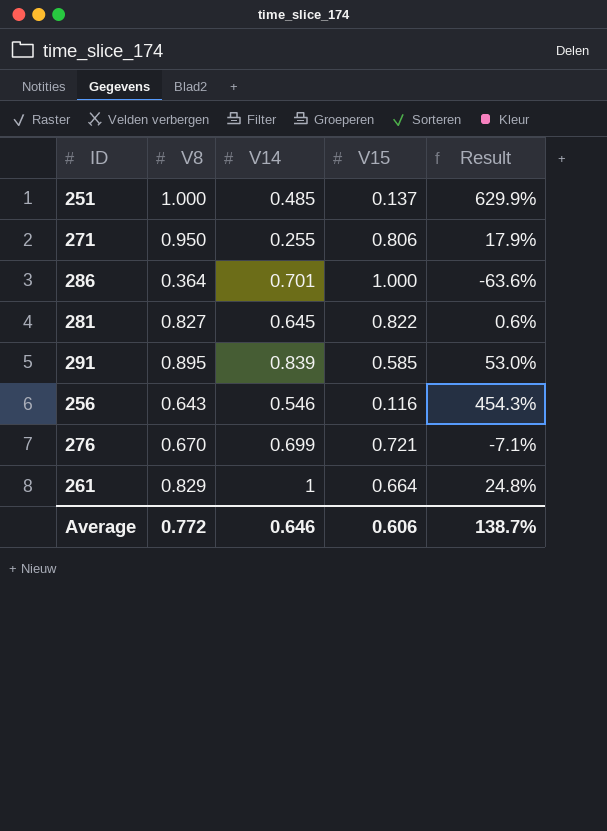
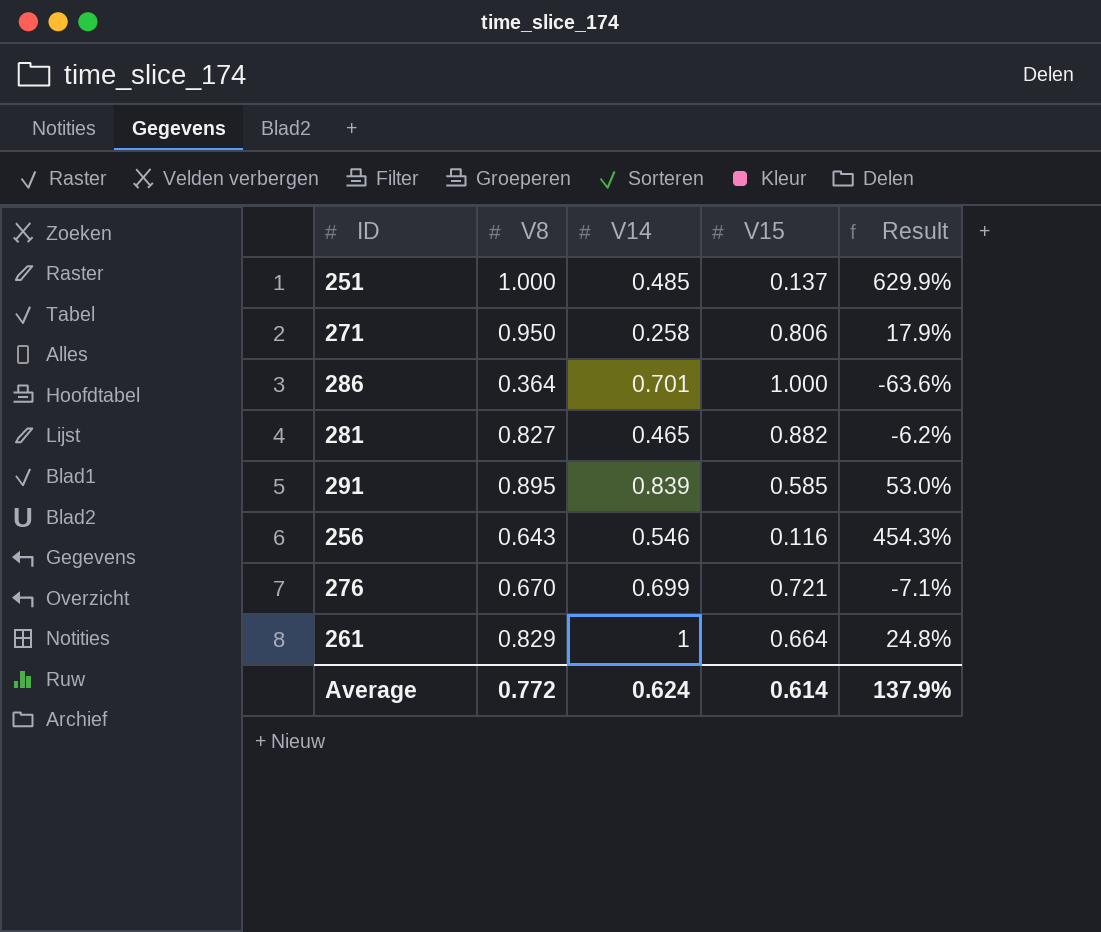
271 | V14: 0.255 -> 0.258
281 | V14: 0.645 -> 0.465
281 | V15: 0.822 -> 0.882
281 | Result: 0.6% -> -6.2%
Average | V14: 0.646 -> 0.624
Average | V15: 0.606 -> 0.614
Average | Result: 138.7% -> 137.9%

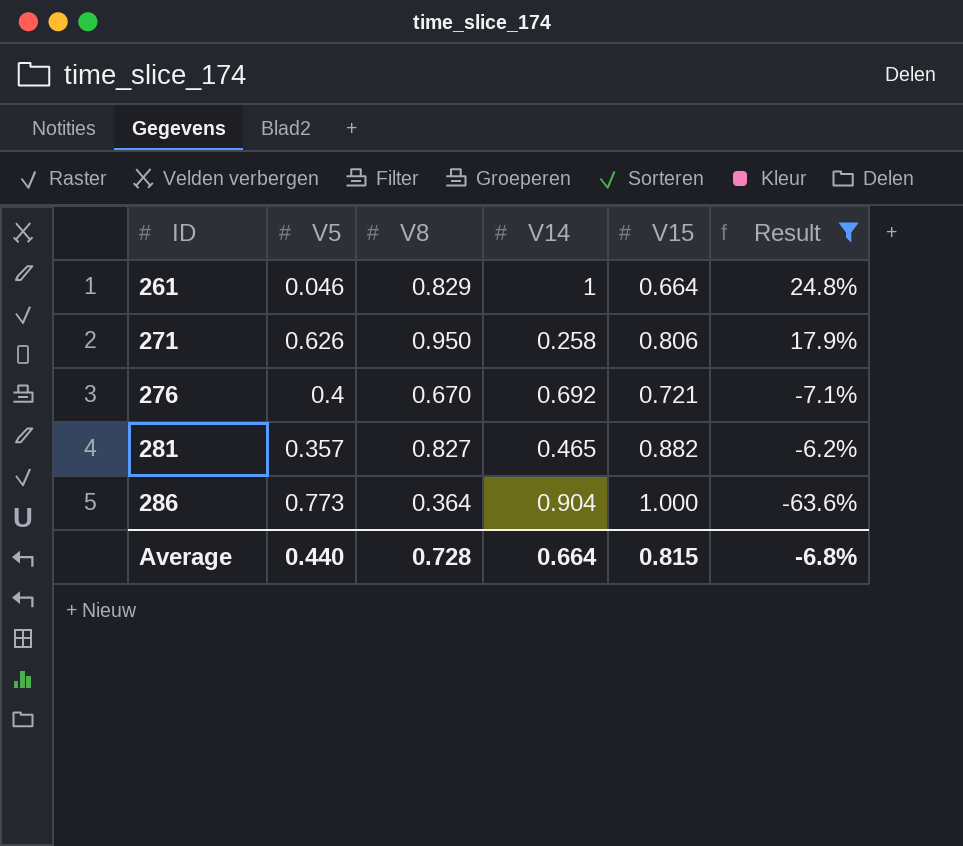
filter: none -> Result <= 24.8%
row order: none -> ID ascending
column V5 | position: none -> 2
276 | V14: 0.699 -> 0.692
286 | V14: 0.701 -> 0.904
Average | V8: 0.772 -> 0.728
Average | V14: 0.624 -> 0.664
Average | V15: 0.614 -> 0.815
Average | Result: 137.9% -> -6.8%

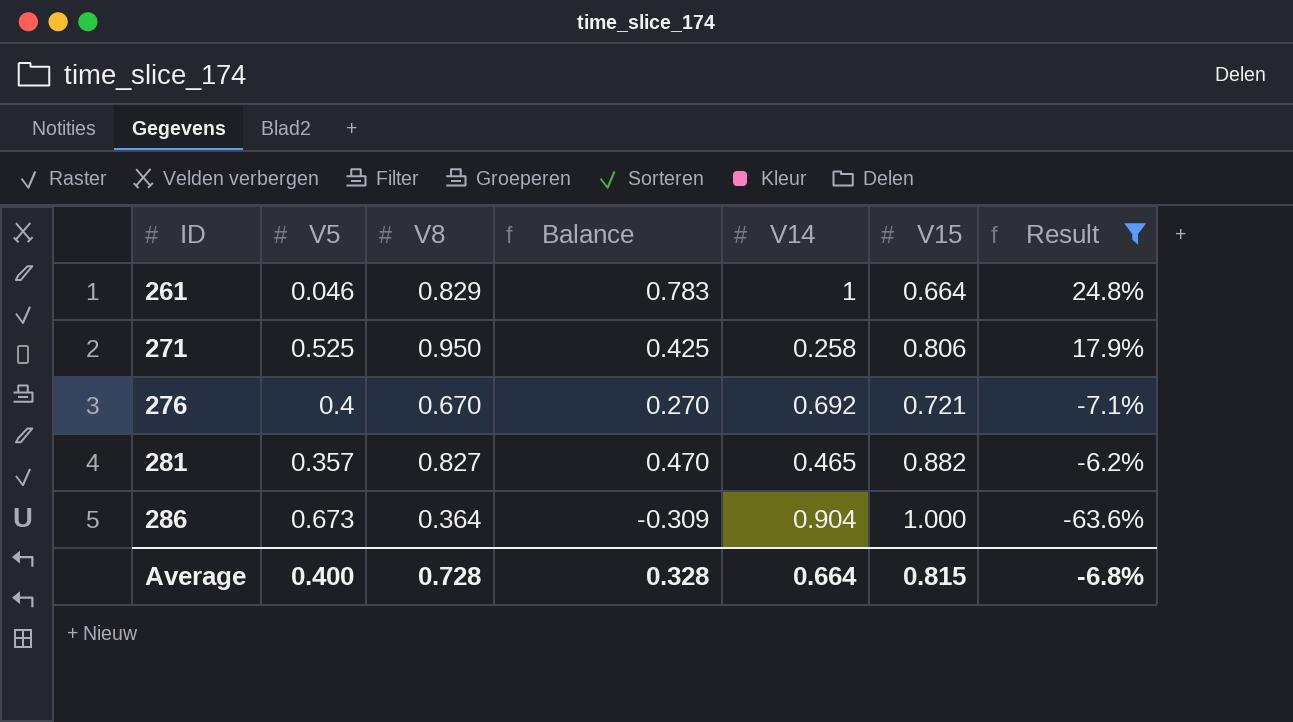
column Balance | formula: none -> [V8] - [V5]
271 | V5: 0.626 -> 0.525
286 | V5: 0.773 -> 0.673
Average | V5: 0.440 -> 0.400

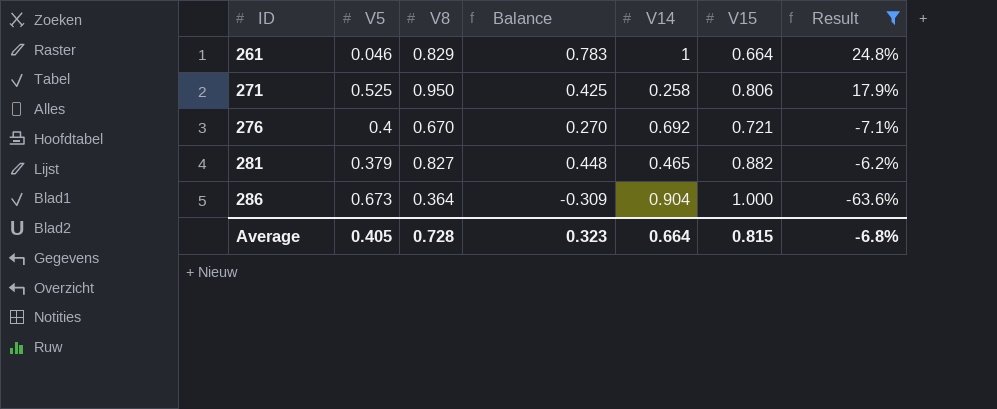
281 | V5: 0.357 -> 0.379
281 | Balance: 0.470 -> 0.448
Average | V5: 0.400 -> 0.405
Average | Balance: 0.328 -> 0.323

